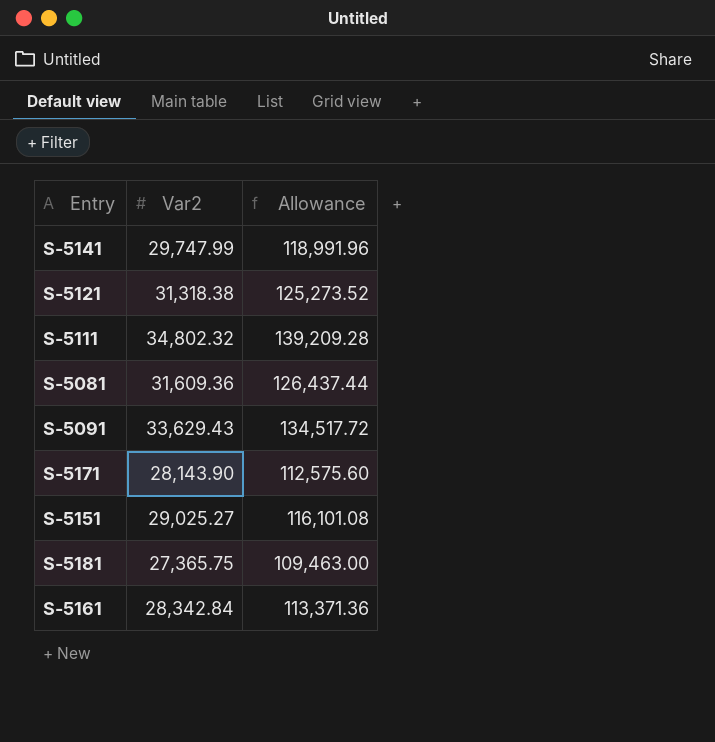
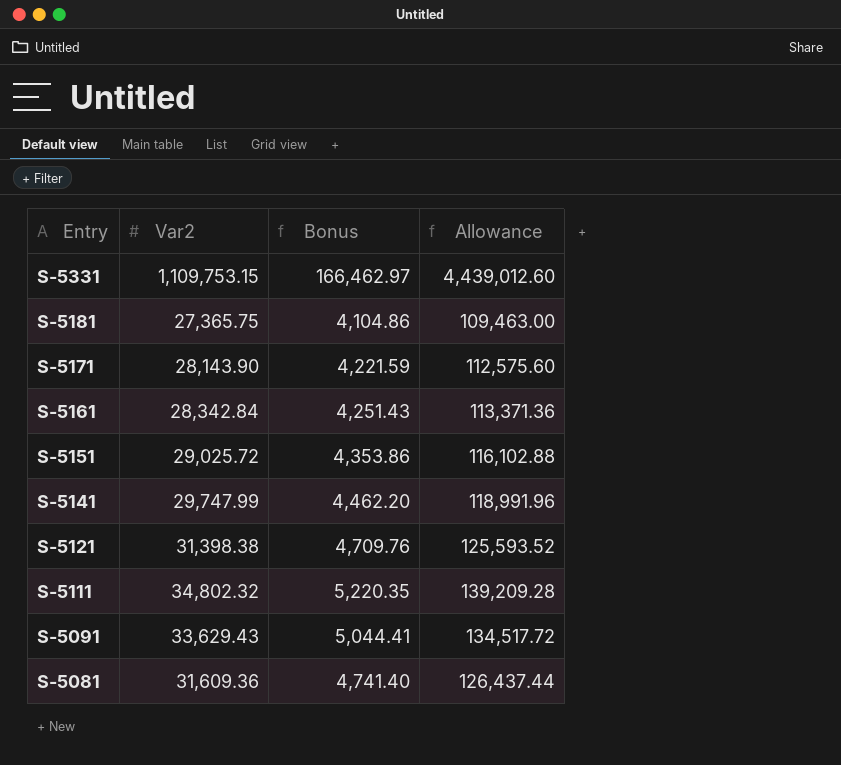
row order: none -> Entry descending
column Bonus | formula: none -> [Var2] * 0.15
row S-5331: none -> 1,109,753.15 | 166,462.97 | 4,439,012.60
S-5151 | Var2: 29,025.27 -> 29,025.72
S-5151 | Allowance: 116,101.08 -> 116,102.88
S-5121 | Var2: 31,318.38 -> 31,398.38
S-5121 | Allowance: 125,273.52 -> 125,593.52

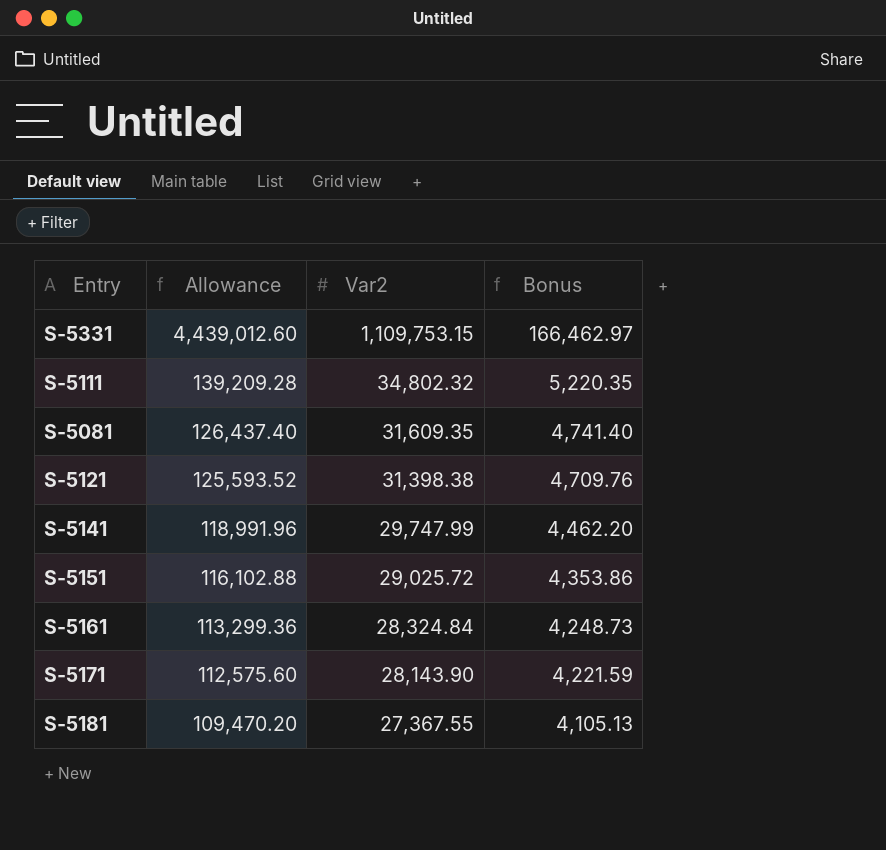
row order: Entry descending -> Allowance descending
column Allowance | position: 4 -> 2
row S-5091: 33,629.43 | 5,044.41 | 134,517.72 -> none
S-5081 | Allowance: 126,437.44 -> 126,437.40
S-5081 | Var2: 31,609.36 -> 31,609.35
S-5161 | Allowance: 113,371.36 -> 113,299.36
S-5161 | Var2: 28,342.84 -> 28,324.84
S-5161 | Bonus: 4,251.43 -> 4,248.73
S-5181 | Allowance: 109,463.00 -> 109,470.20
S-5181 | Var2: 27,365.75 -> 27,367.55
S-5181 | Bonus: 4,104.86 -> 4,105.13

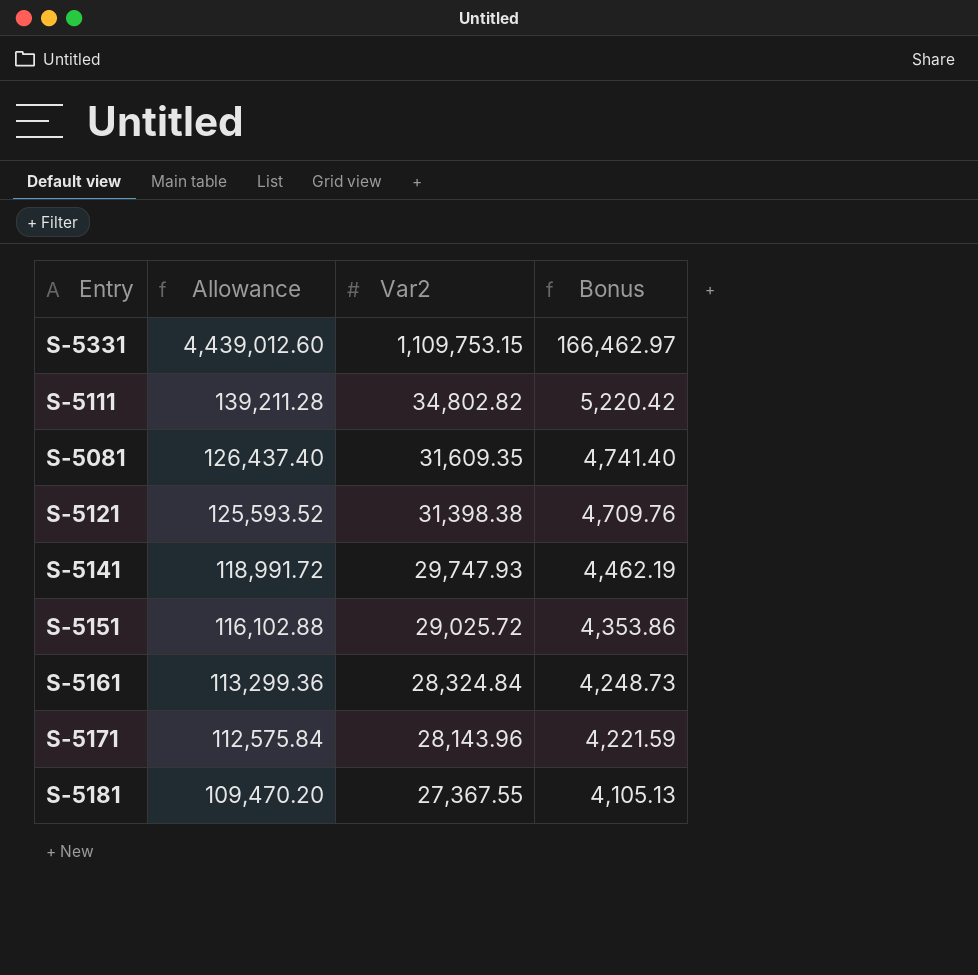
S-5111 | Allowance: 139,209.28 -> 139,211.28
S-5111 | Var2: 34,802.32 -> 34,802.82
S-5111 | Bonus: 5,220.35 -> 5,220.42
S-5141 | Allowance: 118,991.96 -> 118,991.72
S-5141 | Var2: 29,747.99 -> 29,747.93
S-5141 | Bonus: 4,462.20 -> 4,462.19
S-5171 | Allowance: 112,575.60 -> 112,575.84
S-5171 | Var2: 28,143.90 -> 28,143.96

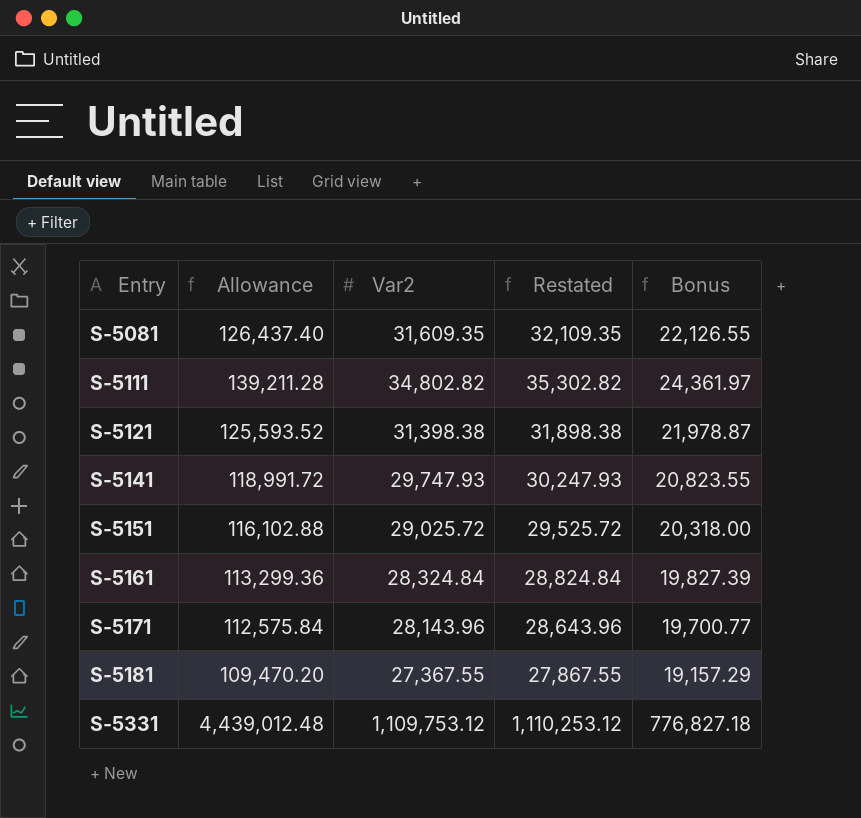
row order: Allowance descending -> Entry ascending
column Restated | formula: none -> [Var2] + 500
column Bonus | formula: [Var2] * 0.15 -> [Var2] * 0.7
S-5331 | Allowance: 4,439,012.60 -> 4,439,012.48
S-5331 | Var2: 1,109,753.15 -> 1,109,753.12

